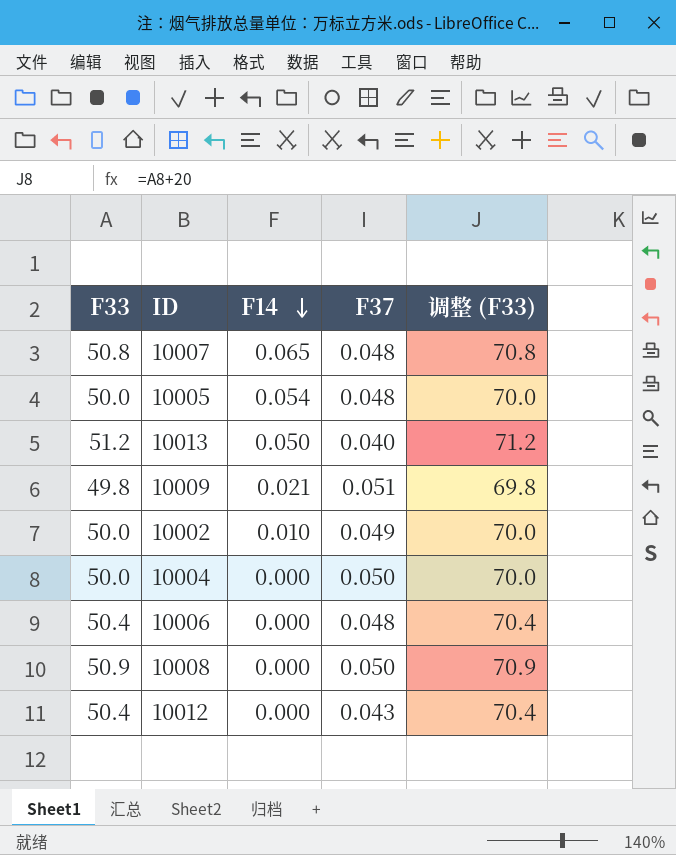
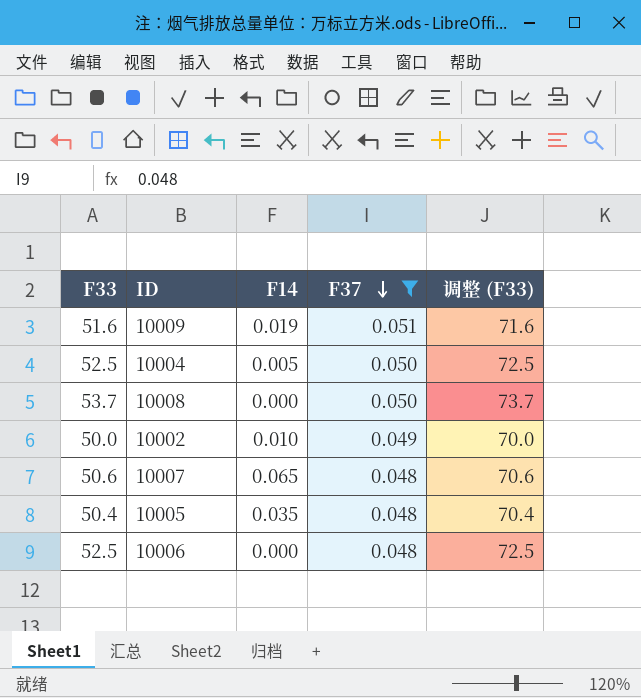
filter: none -> F37 >= 0.048
row order: F14 descending -> F37 descending
10009 | F33: 49.8 -> 51.6
10009 | F14: 0.021 -> 0.019
10009 | 调整 (F33): 69.8 -> 71.6
10004 | F33: 50.0 -> 52.5
10004 | F14: 0.000 -> 0.005
10004 | 调整 (F33): 70.0 -> 72.5
10008 | F33: 50.9 -> 53.7
10008 | 调整 (F33): 70.9 -> 73.7
10007 | F33: 50.8 -> 50.6
10007 | 调整 (F33): 70.8 -> 70.6
10005 | F33: 50.0 -> 50.4
10005 | F14: 0.054 -> 0.035
10005 | 调整 (F33): 70.0 -> 70.4
10006 | F33: 50.4 -> 52.5
10006 | 调整 (F33): 70.4 -> 72.5

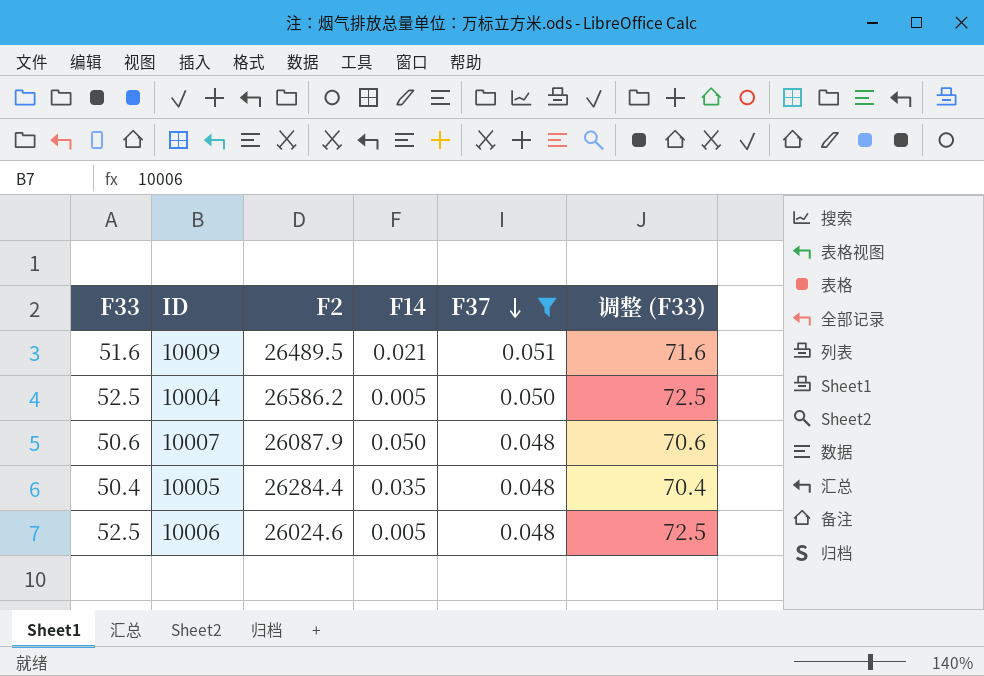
column F2 | position: none -> 3
row 10008: 53.7 | 0.000 | 0.050 | 73.7 -> none
row 10002: 50.0 | 0.010 | 0.049 | 70.0 -> none
10009 | F14: 0.019 -> 0.021
10007 | F14: 0.065 -> 0.050
10006 | F14: 0.000 -> 0.005

